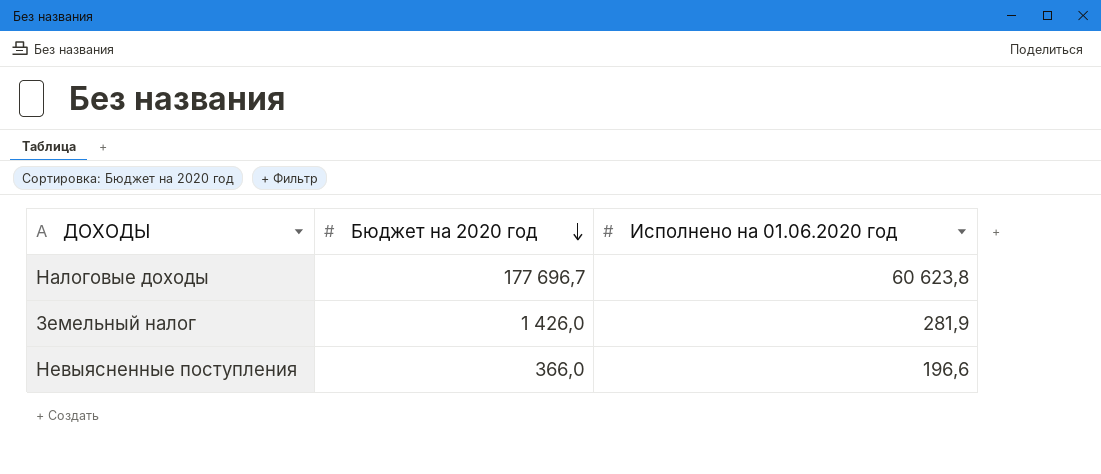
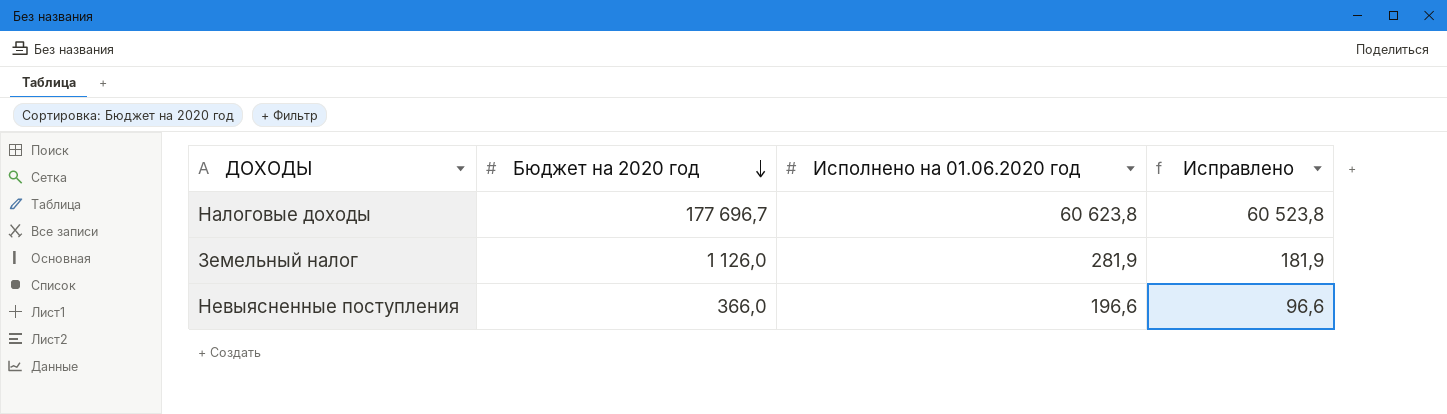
column Исправлено | formula: none -> [Исполнено на 01.06.2020 год] - 100
Земельный налог | Бюджет на 2020 год: 1 426,0 -> 1 126,0

